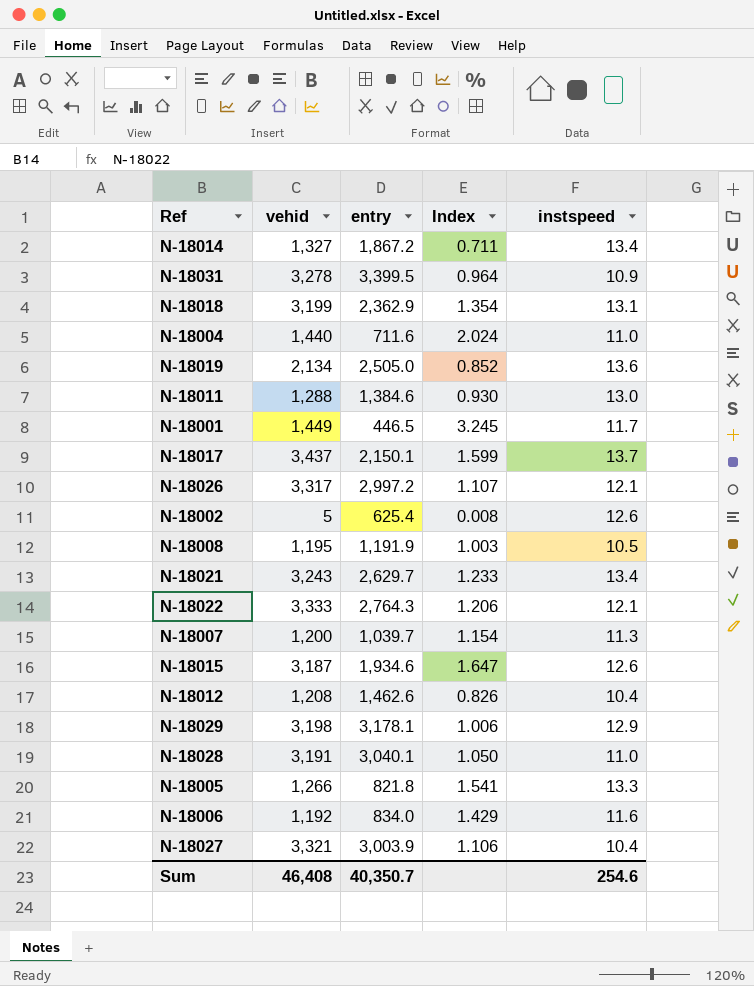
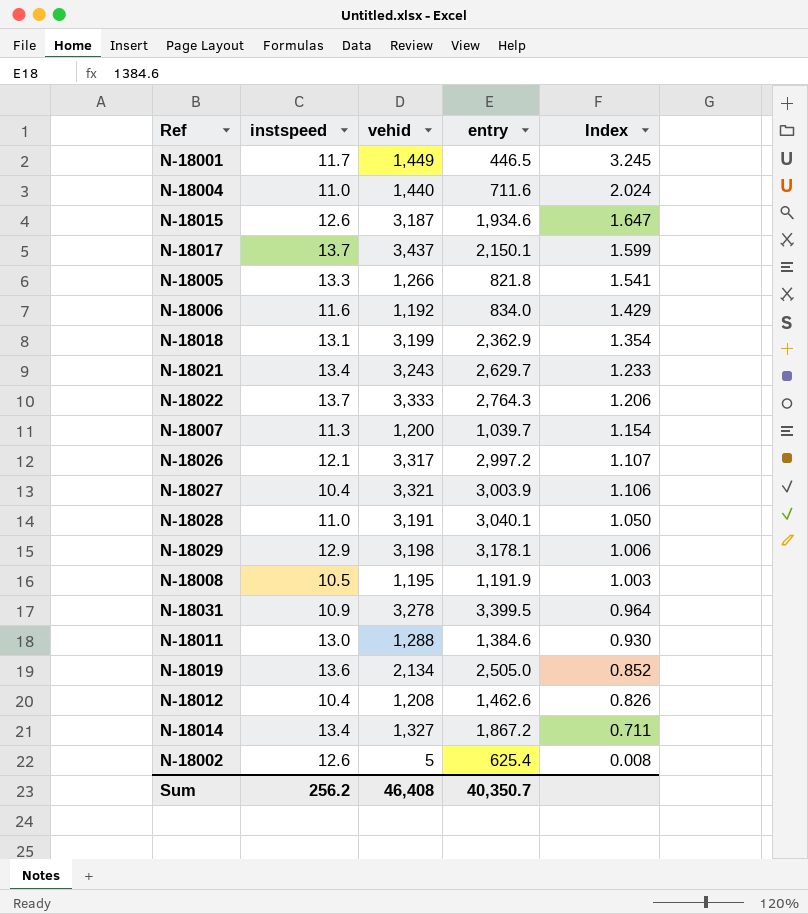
row order: none -> Index descending
column instspeed | position: 5 -> 2
N-18022 | instspeed: 12.1 -> 13.7
Sum | instspeed: 254.6 -> 256.2

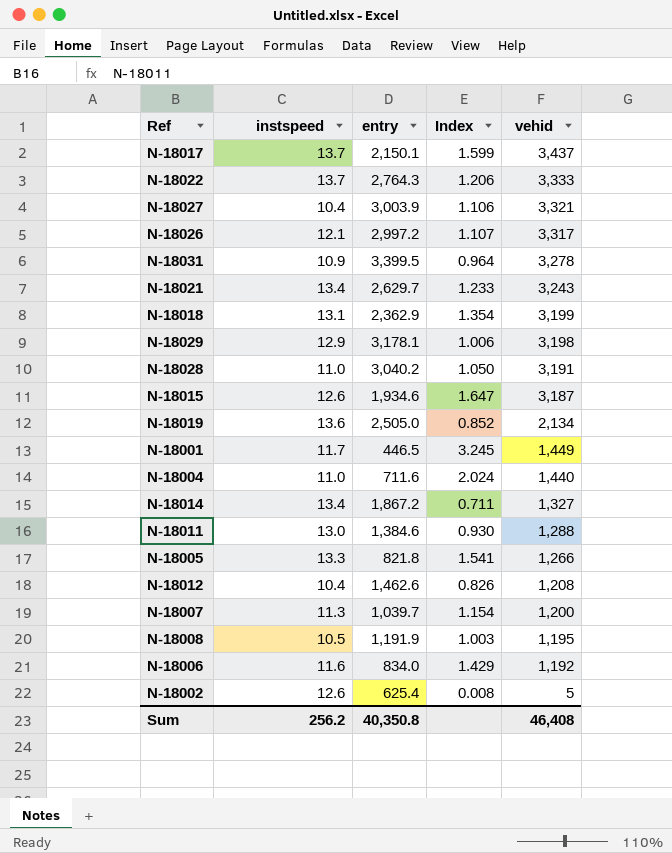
row order: Index descending -> vehid descending
column vehid | position: 3 -> 5
N-18028 | entry: 3,040.1 -> 3,040.2
Sum | entry: 40,350.7 -> 40,350.8

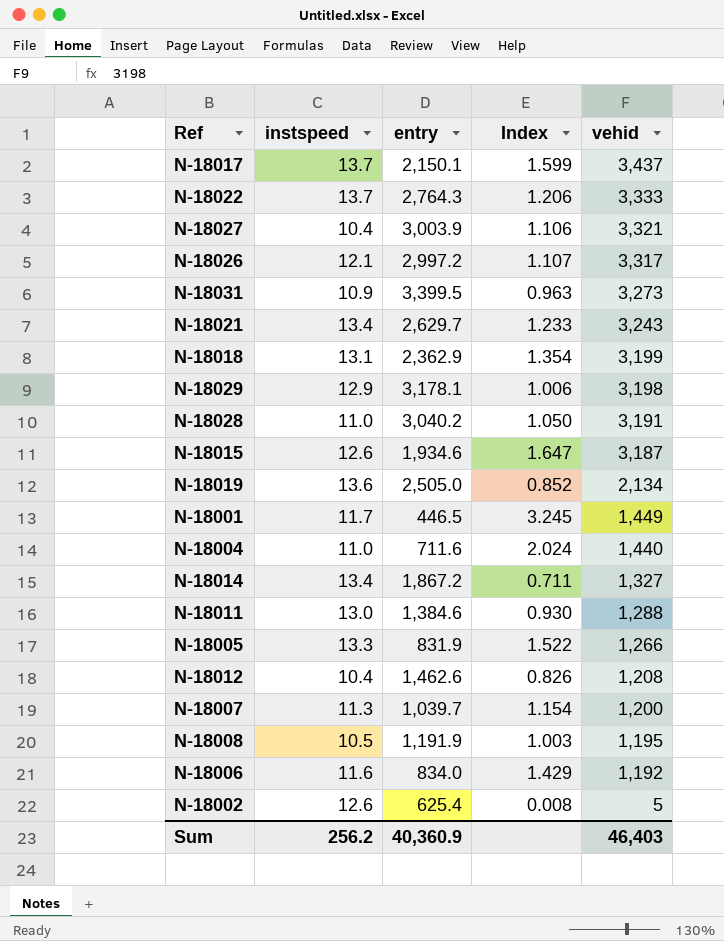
N-18031 | Index: 0.964 -> 0.963
N-18031 | vehid: 3,278 -> 3,273
N-18005 | entry: 821.8 -> 831.9
N-18005 | Index: 1.541 -> 1.522
Sum | entry: 40,350.8 -> 40,360.9
Sum | vehid: 46,408 -> 46,403

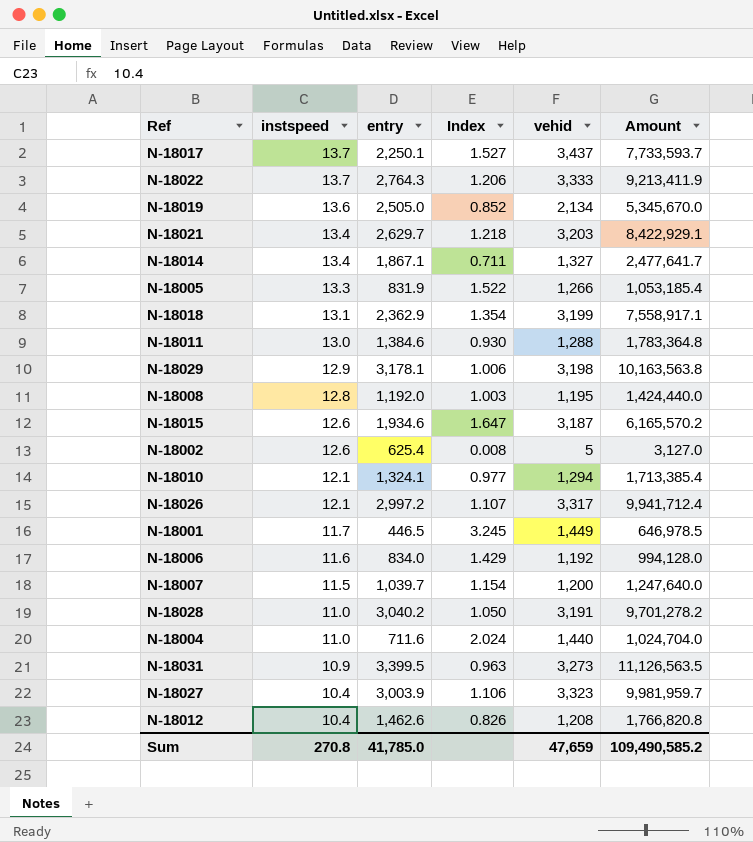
row order: vehid descending -> instspeed descending
column Amount | formula: none -> [entry] * [vehid]
N-18017 | entry: 2,150.1 -> 2,250.1
N-18017 | Index: 1.599 -> 1.527
N-18021 | Index: 1.233 -> 1.218
N-18021 | vehid: 3,243 -> 3,203
N-18014 | entry: 1,867.2 -> 1,867.1
N-18008 | instspeed: 10.5 -> 12.8
N-18008 | entry: 1,191.9 -> 1,192.0
row N-18010: none -> 12.1 | 1,324.1 | 0.977 | 1,294 | 1,713,385.4
N-18007 | instspeed: 11.3 -> 11.5
N-18027 | vehid: 3,321 -> 3,323
Sum | instspeed: 256.2 -> 270.8
Sum | entry: 40,360.9 -> 41,785.0
Sum | vehid: 46,403 -> 47,659

